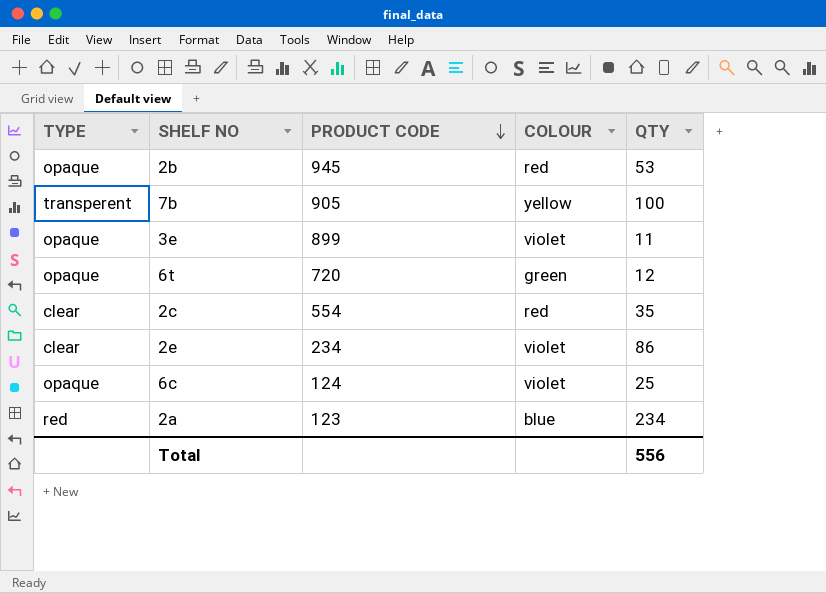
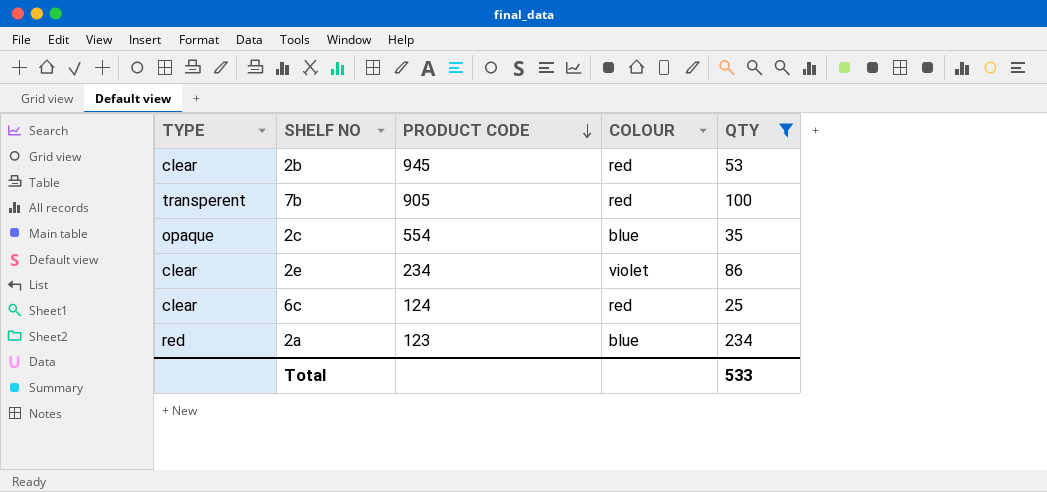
filter: none -> QTY >= 25
2b | TYPE: opaque -> clear
7b | COLOUR: yellow -> red
2c | TYPE: clear -> opaque
2c | COLOUR: red -> blue
6c | TYPE: opaque -> clear
6c | COLOUR: violet -> red
Total | QTY: 556 -> 533

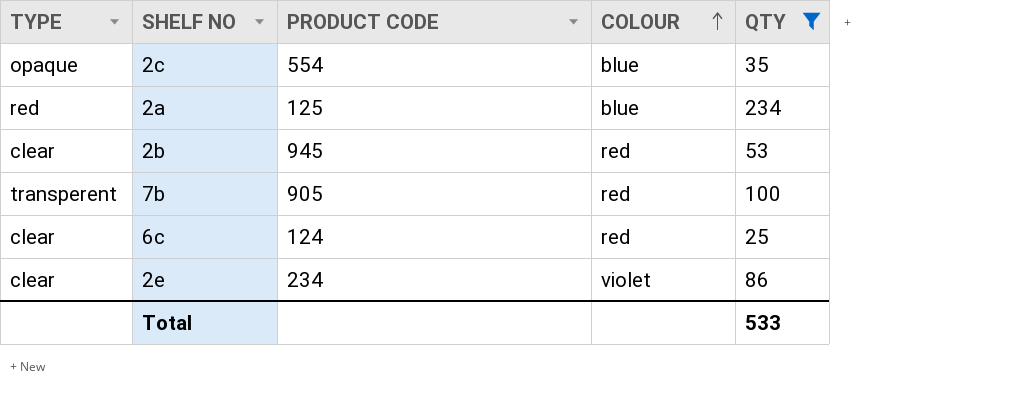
row order: PRODUCT CODE descending -> COLOUR ascending
2a | PRODUCT CODE: 123 -> 125

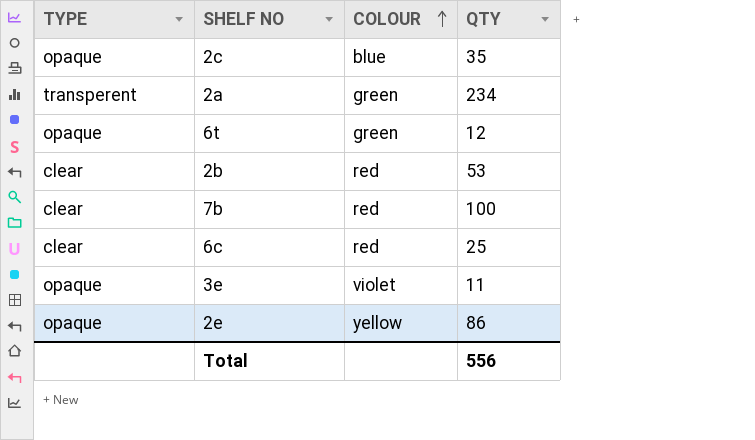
filter: QTY >= 25 -> none
column PRODUCT CODE | position: 3 -> none
2a | TYPE: red -> transperent
2a | COLOUR: blue -> green
7b | TYPE: transperent -> clear
2e | TYPE: clear -> opaque
2e | COLOUR: violet -> yellow
Total | QTY: 533 -> 556

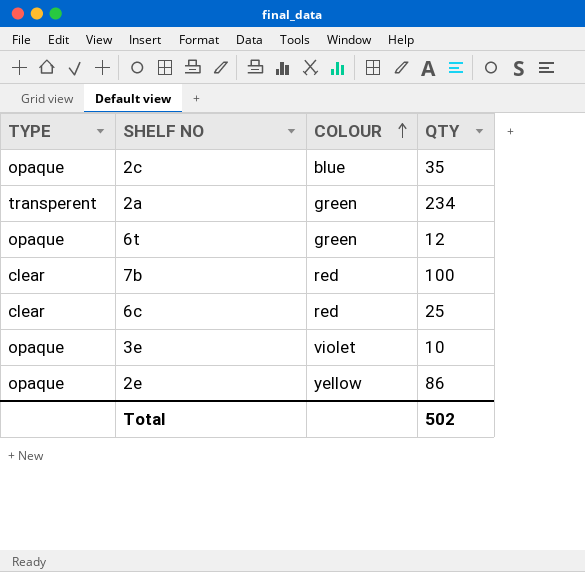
row 2b: clear | red | 53 -> none
3e | QTY: 11 -> 10
Total | QTY: 556 -> 502

